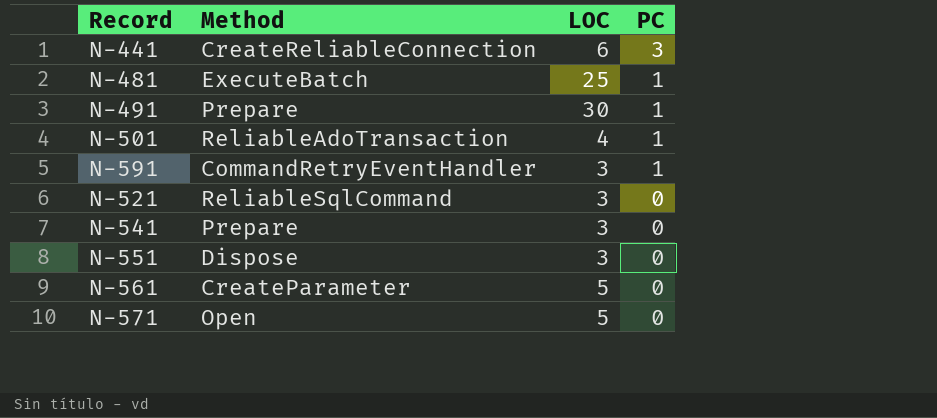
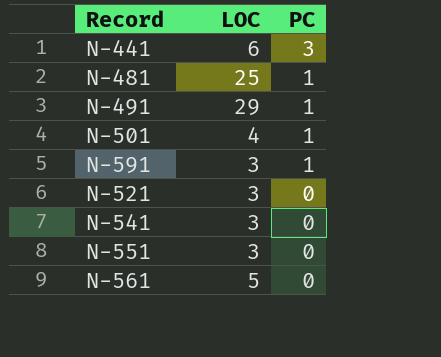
column Method | position: 2 -> none
row N-571: Open | 5 | 0 -> none
N-491 | LOC: 30 -> 29

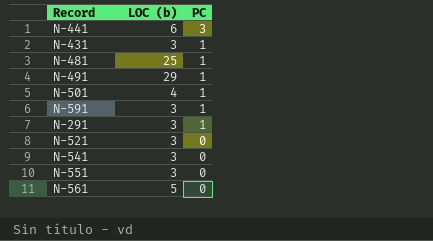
column name: LOC -> LOC (b)
row N-431: none -> 3 | 1
row N-291: none -> 3 | 1

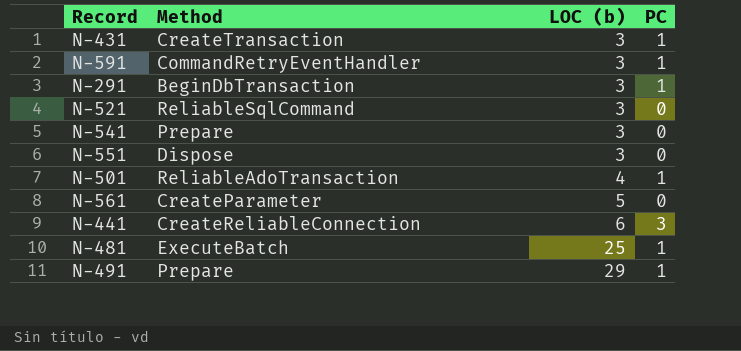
row order: PC descending -> LOC (b) ascending
column Method | position: none -> 2

